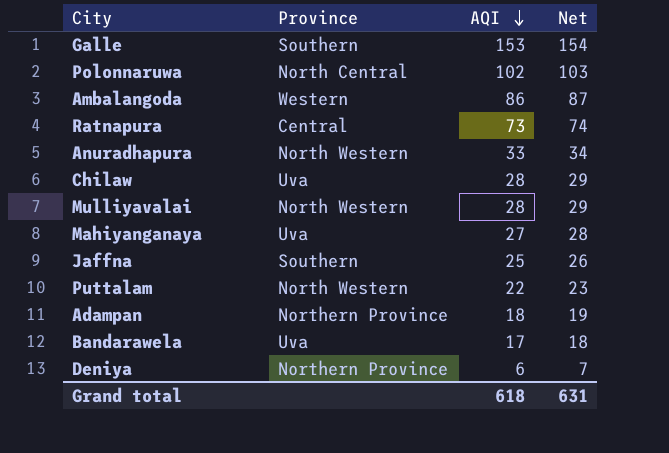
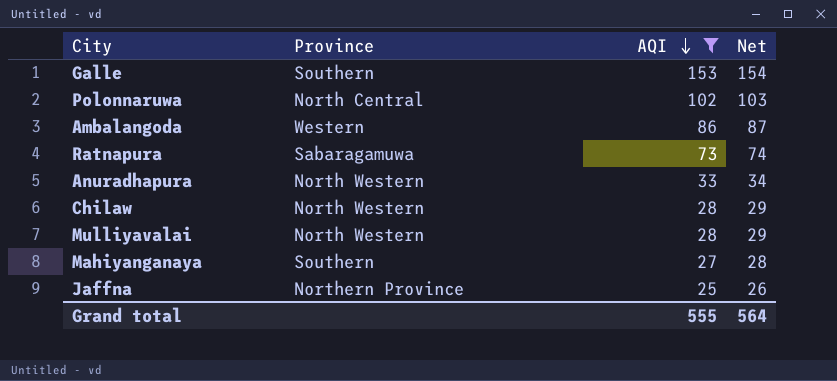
filter: none -> AQI >= 25
Ratnapura | Province: Central -> Sabaragamuwa
Chilaw | Province: Uva -> North Western
Mahiyanganaya | Province: Uva -> Southern
Jaffna | Province: Southern -> Northern Province
Grand total | AQI: 618 -> 555
Grand total | Net: 631 -> 564

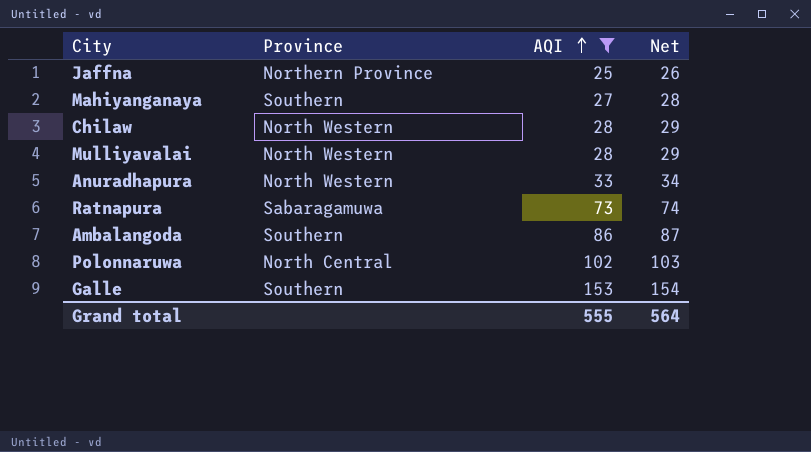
row order: AQI descending -> AQI ascending
Ambalangoda | Province: Western -> Southern

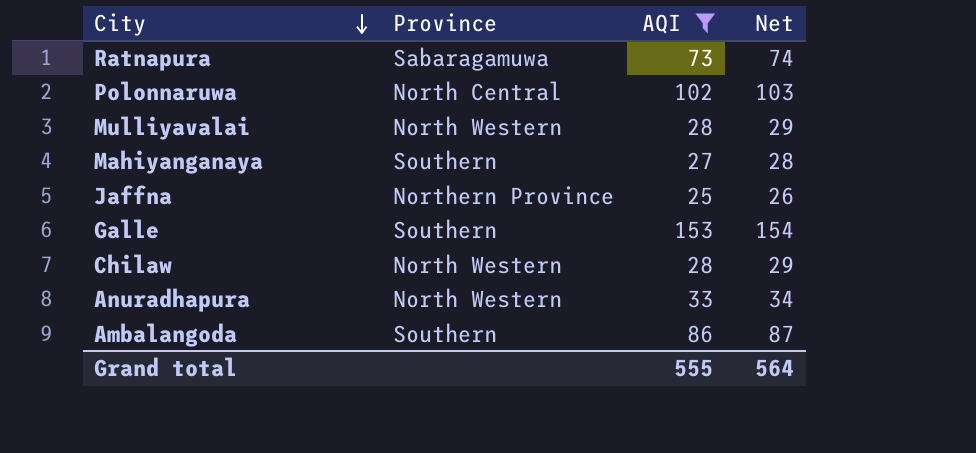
row order: AQI ascending -> City descending

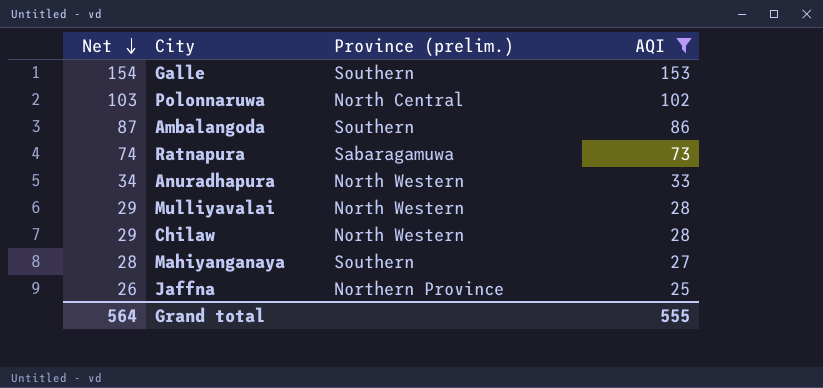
row order: City descending -> Net descending
column Net | position: 4 -> 1
column name: Province -> Province (prelim.)

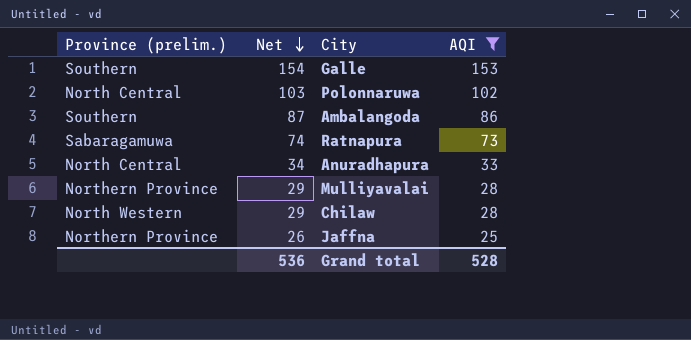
column Province (prelim.) | position: 3 -> 1
row Mahiyanganaya: 28 | Southern | 27 -> none
Anuradhapura | Province (prelim.): North Western -> North Central
Mulliyavalai | Province (prelim.): North Western -> Northern Province
Grand total | Net: 564 -> 536
Grand total | AQI: 555 -> 528

